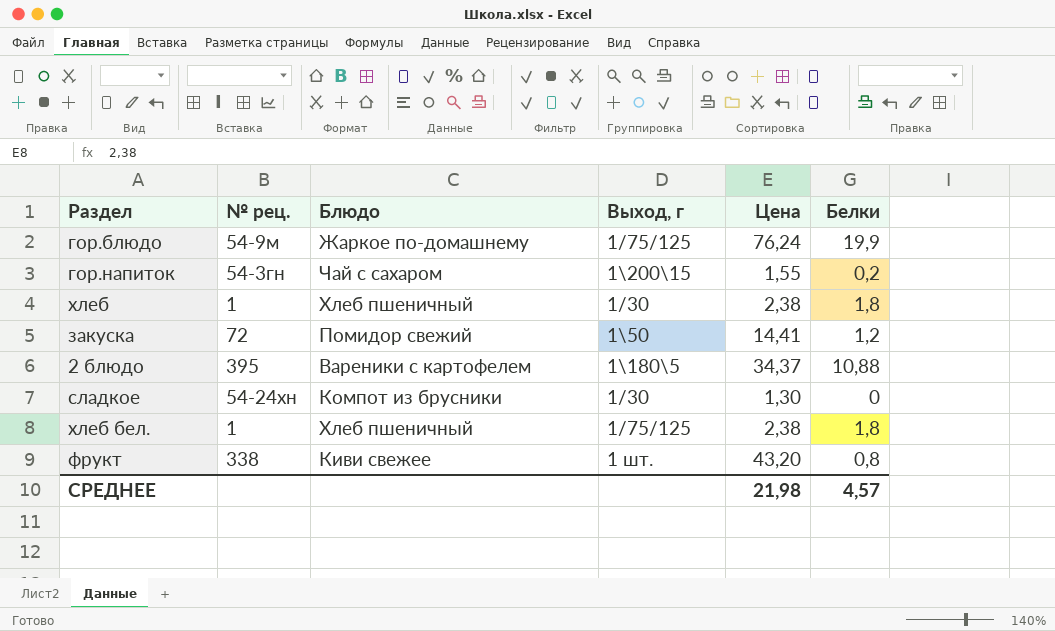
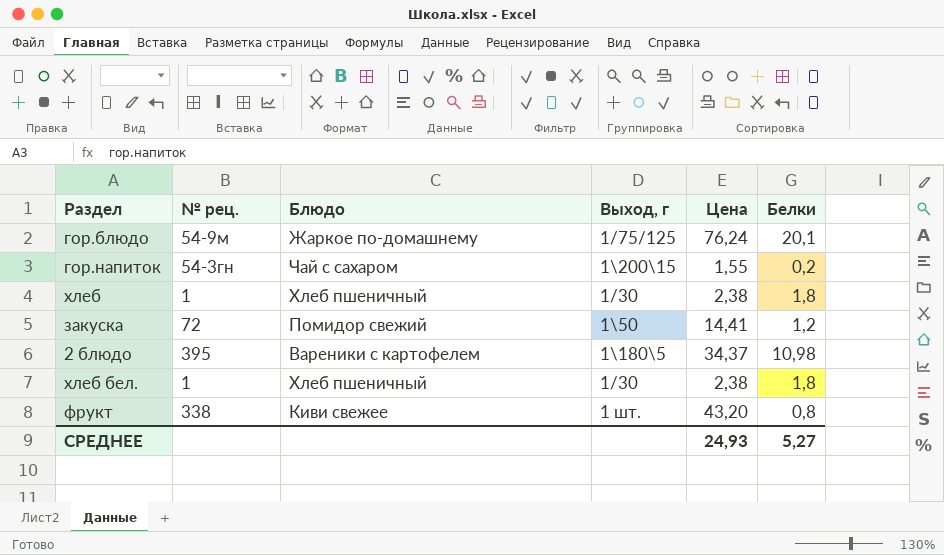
row сладкое: 54-24хн | Компот из брусники | 1/30 | 1,30 | 0 -> none
гор.блюдо | Белки: 19,9 -> 20,1
2 блюдо | Белки: 10,88 -> 10,98
хлеб бел. | Выход, г: 1/75/125 -> 1/30
СРЕДНЕЕ | Цена: 21,98 -> 24,93
СРЕДНЕЕ | Белки: 4,57 -> 5,27

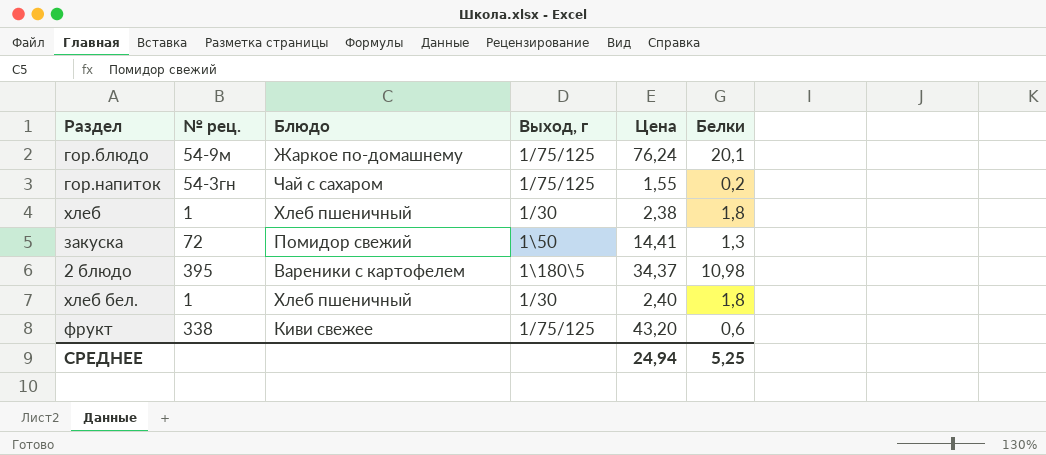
гор.напиток | Выход, г: 1\200\15 -> 1/75/125
закуска | Белки: 1,2 -> 1,3
хлеб бел. | Цена: 2,38 -> 2,40
фрукт | Выход, г: 1 шт. -> 1/75/125
фрукт | Белки: 0,8 -> 0,6
СРЕДНЕЕ | Цена: 24,93 -> 24,94
СРЕДНЕЕ | Белки: 5,27 -> 5,25

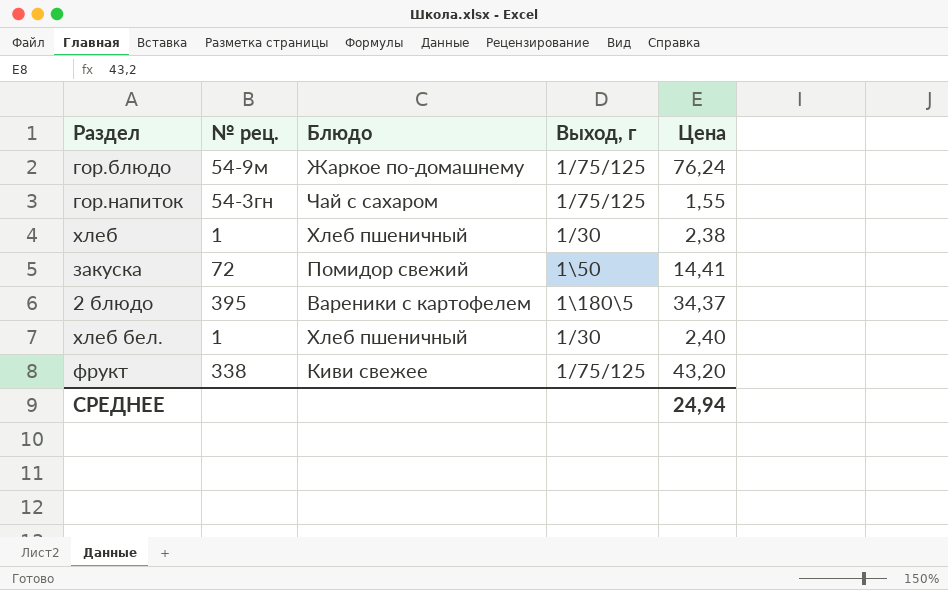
column Белки | position: 6 -> none

